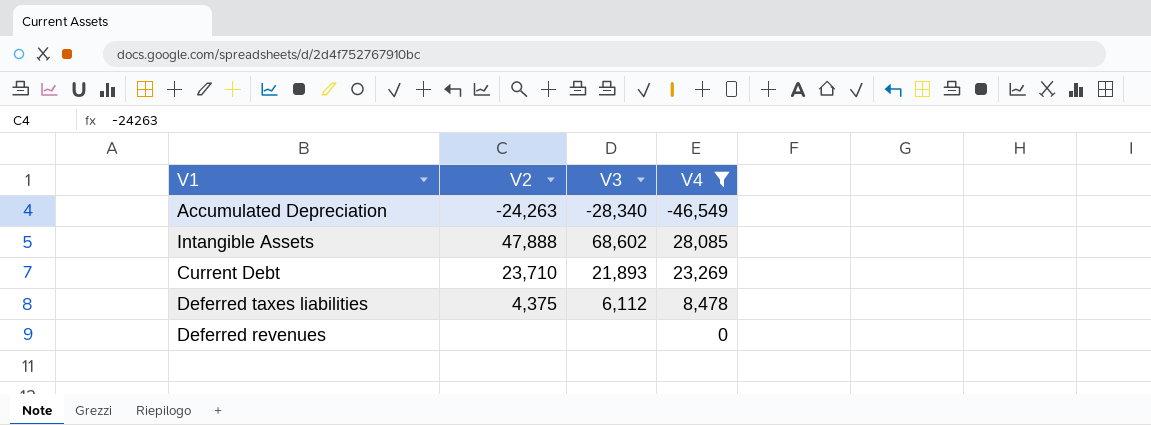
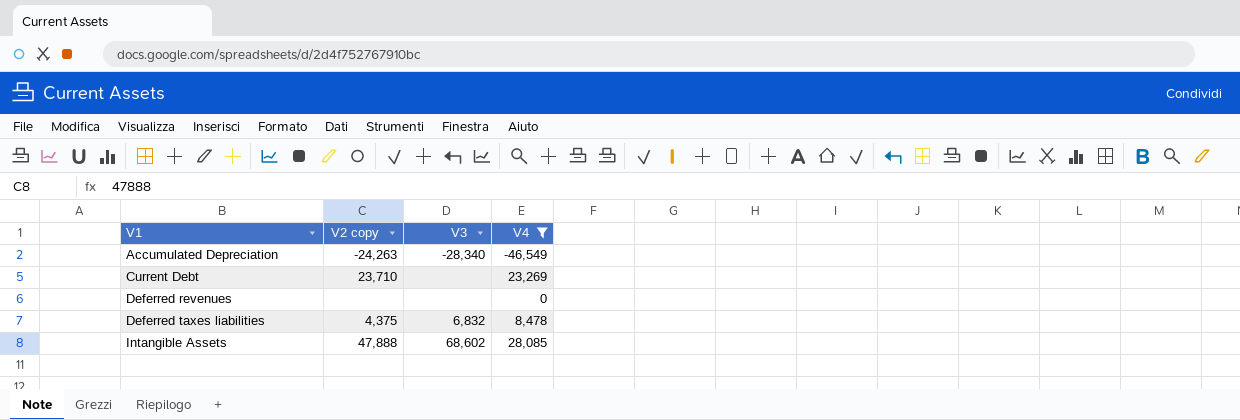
row order: none -> V1 ascending
column name: V2 -> V2 copy
Current Debt | V3: 21,893 -> none
Deferred taxes liabilities | V3: 6,112 -> 6,832

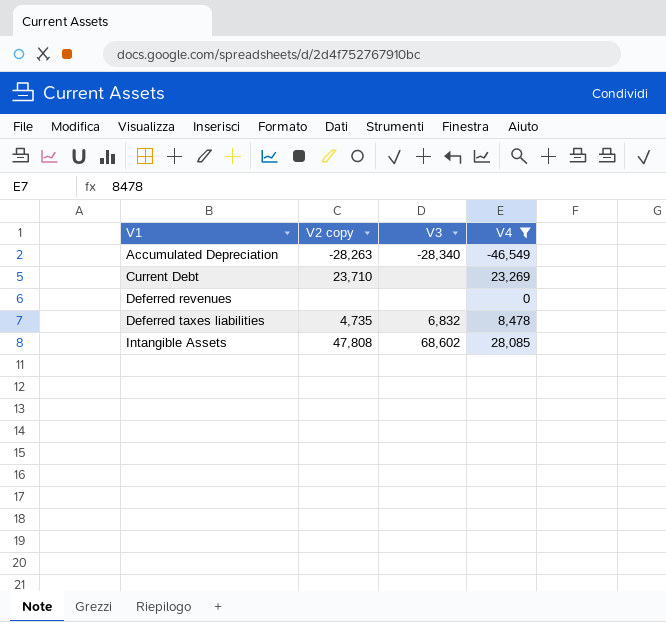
Accumulated Depreciation | V2 copy: -24,263 -> -28,263
Deferred taxes liabilities | V2 copy: 4,375 -> 4,735
Intangible Assets | V2 copy: 47,888 -> 47,808

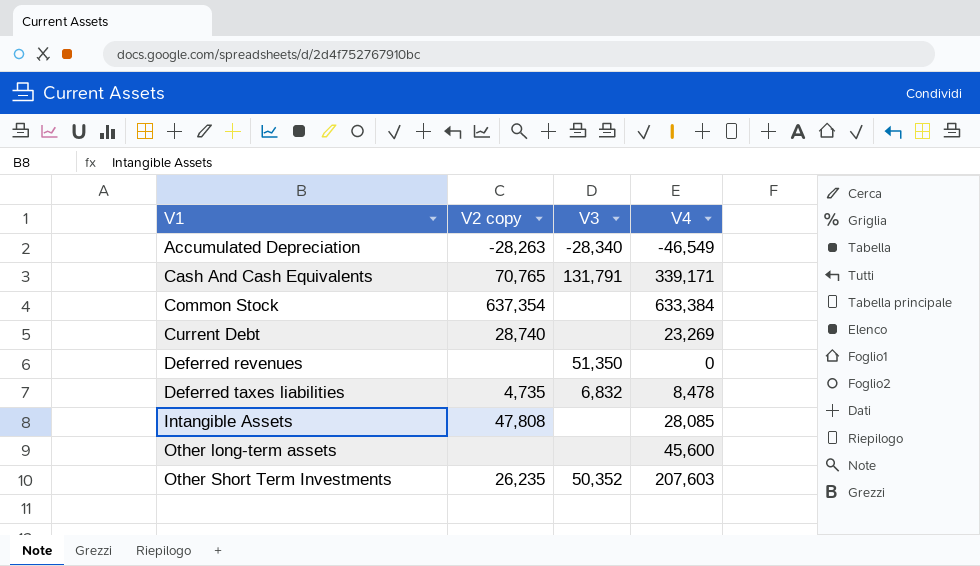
filter: V4 <= 28,085 -> none
Current Debt | V2 copy: 23,710 -> 28,740
Deferred revenues | V3: none -> 51,350
Intangible Assets | V3: 68,602 -> none

